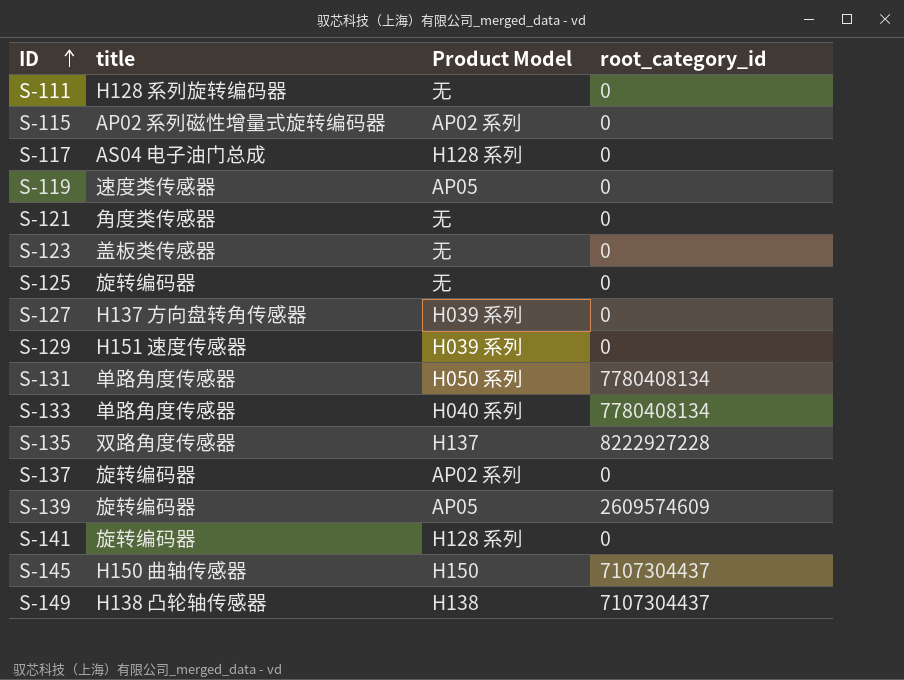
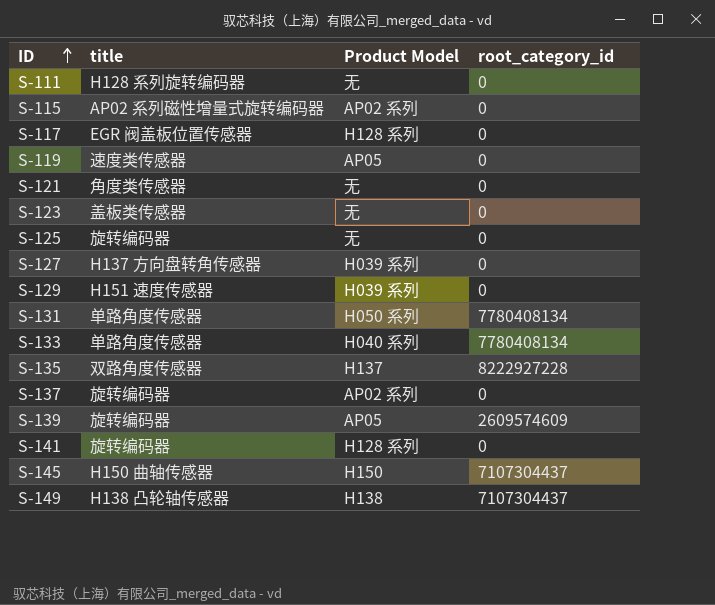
S-117 | title: AS04 电子油门总成 -> EGR 阀盖板位置传感器

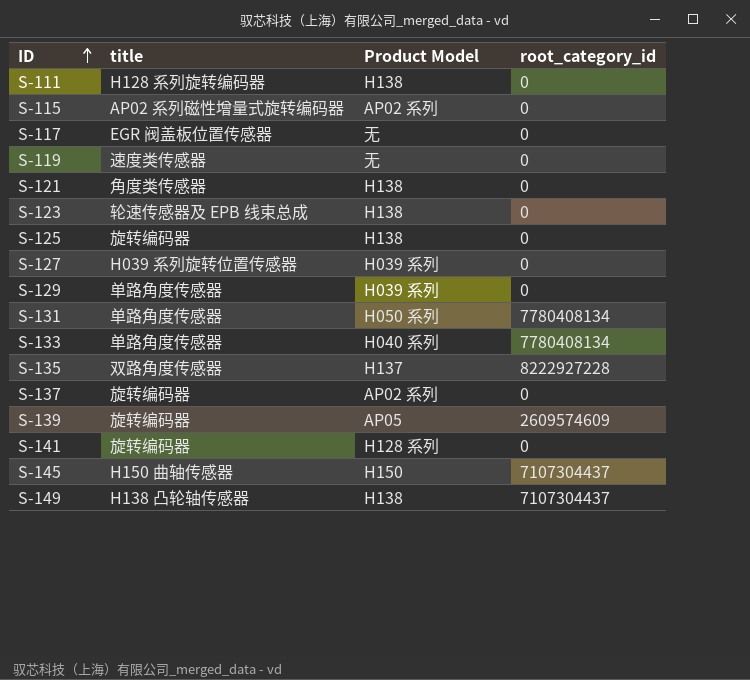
S-111 | Product Model: 无 -> H138
S-117 | Product Model: H128 系列 -> 无
S-119 | Product Model: AP05 -> 无
S-121 | Product Model: 无 -> H138
S-123 | title: 盖板类传感器 -> 轮速传感器及 EPB 线束总成
S-123 | Product Model: 无 -> H138
S-125 | Product Model: 无 -> H138
S-127 | title: H137 方向盘转角传感器 -> H039 系列旋转位置传感器
S-129 | title: H151 速度传感器 -> 单路角度传感器

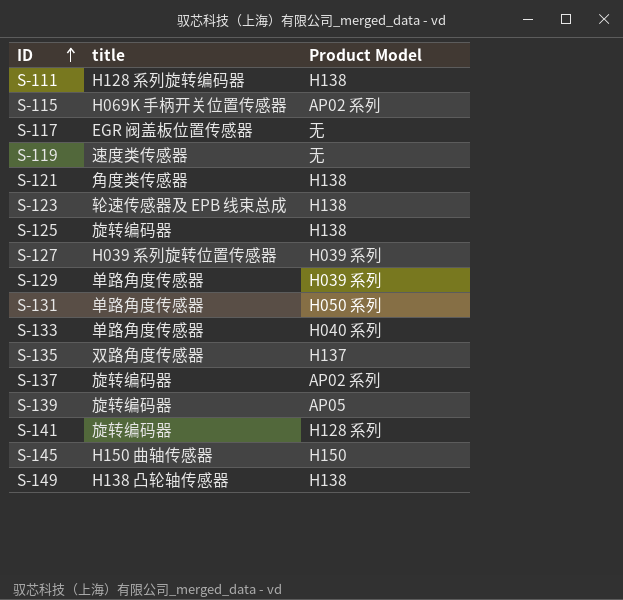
column root_category_id | position: 4 -> none
S-115 | title: AP02 系列磁性增量式旋转编码器 -> H069K 手柄开关位置传感器

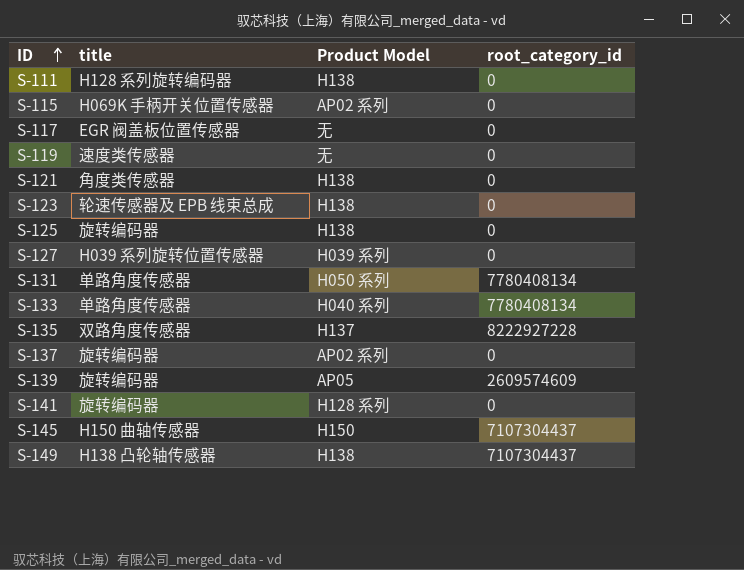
column root_category_id | position: none -> 4
row S-129: 单路角度传感器 | H039 系列 -> none

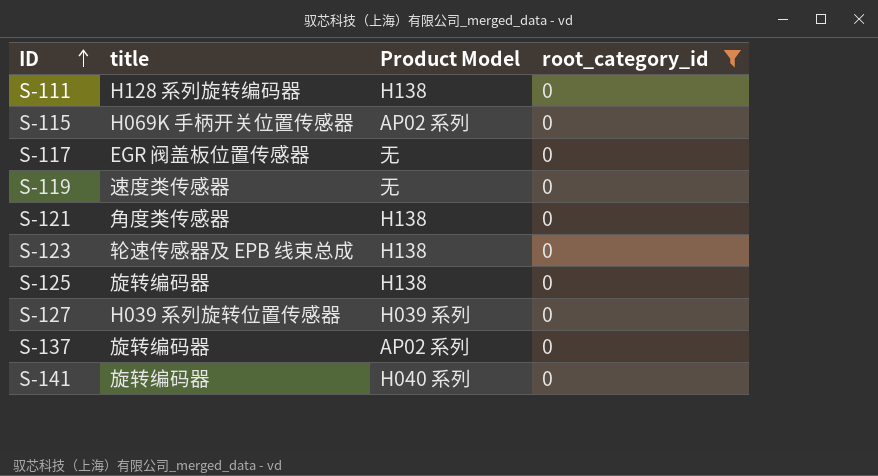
filter: none -> root_category_id = 0
S-141 | Product Model: H128 系列 -> H040 系列

